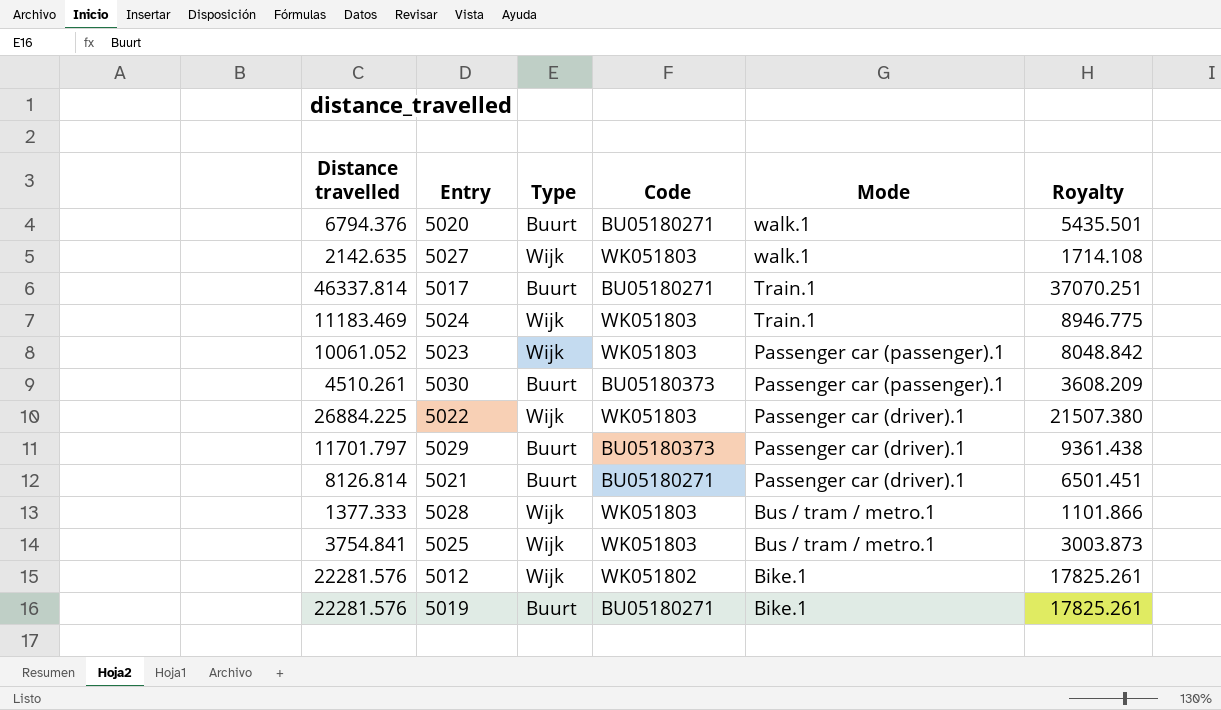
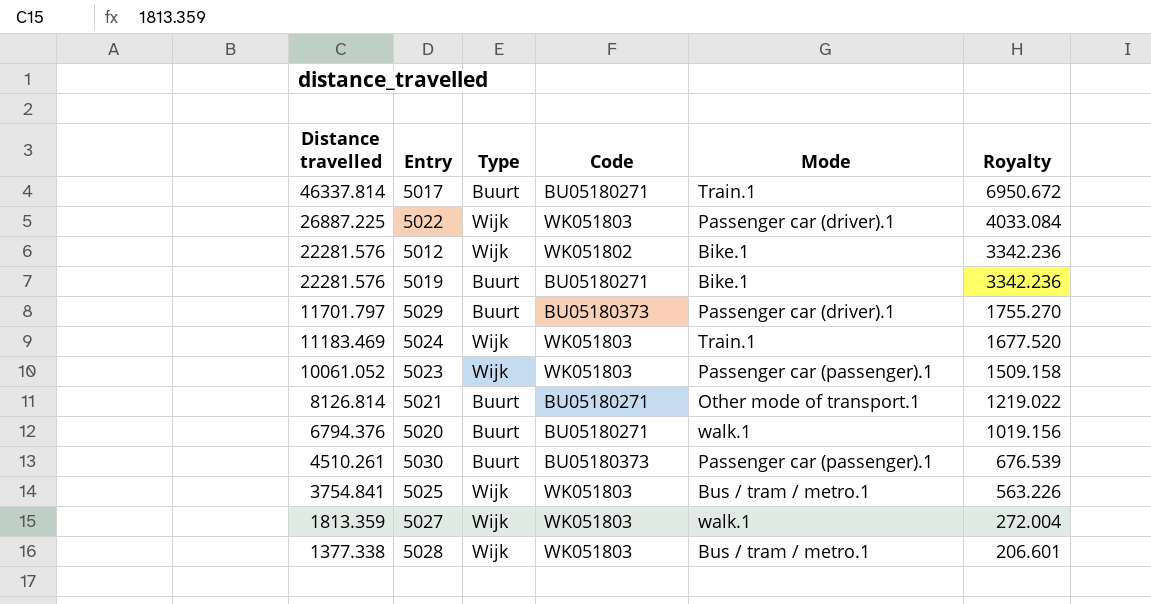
row order: Mode descending -> Distance travelled descending
column Royalty | formula: [Distance travelled] * 0.8 -> [Distance travelled] * 0.15
5022 | Distance travelled: 26884.225 -> 26887.225
5021 | Mode: Passenger car (driver).1 -> Other mode of transport.1
5027 | Distance travelled: 2142.635 -> 1813.359
5028 | Distance travelled: 1377.333 -> 1377.338

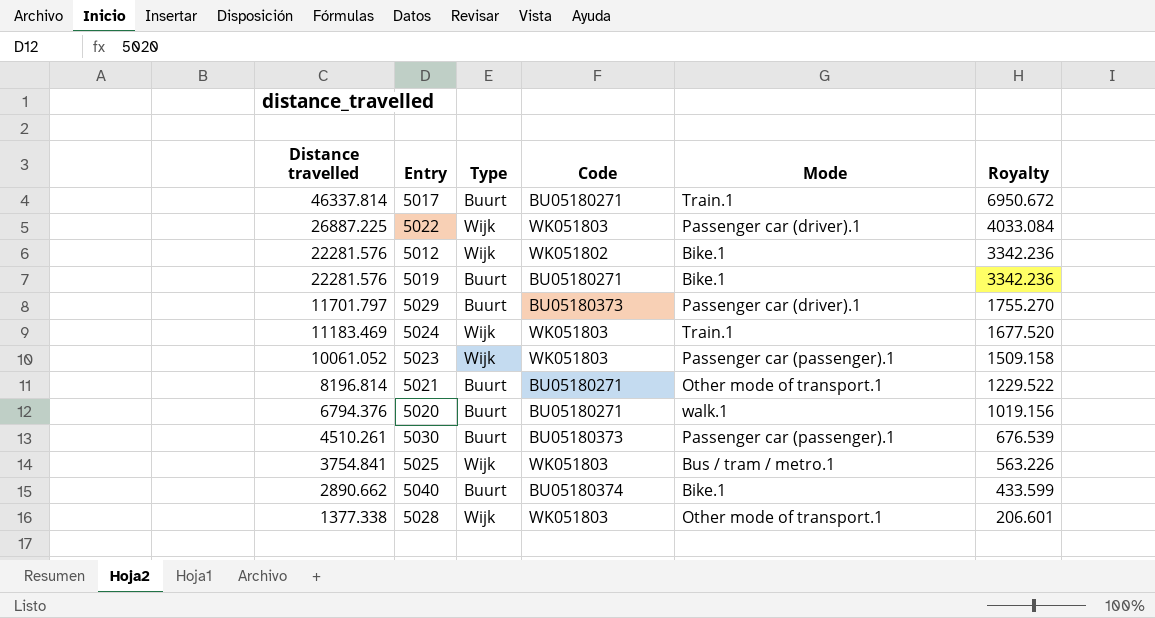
row 5027: 1813.359 | Wijk | WK051803 | walk.1 | 272.004 -> none
5021 | Distance travelled: 8126.814 -> 8196.814
5021 | Royalty: 1219.022 -> 1229.522
row 5040: none -> 2890.662 | Buurt | BU05180374 | Bike.1 | 433.599
5028 | Mode: Bus / tram / metro.1 -> Other mode of transport.1

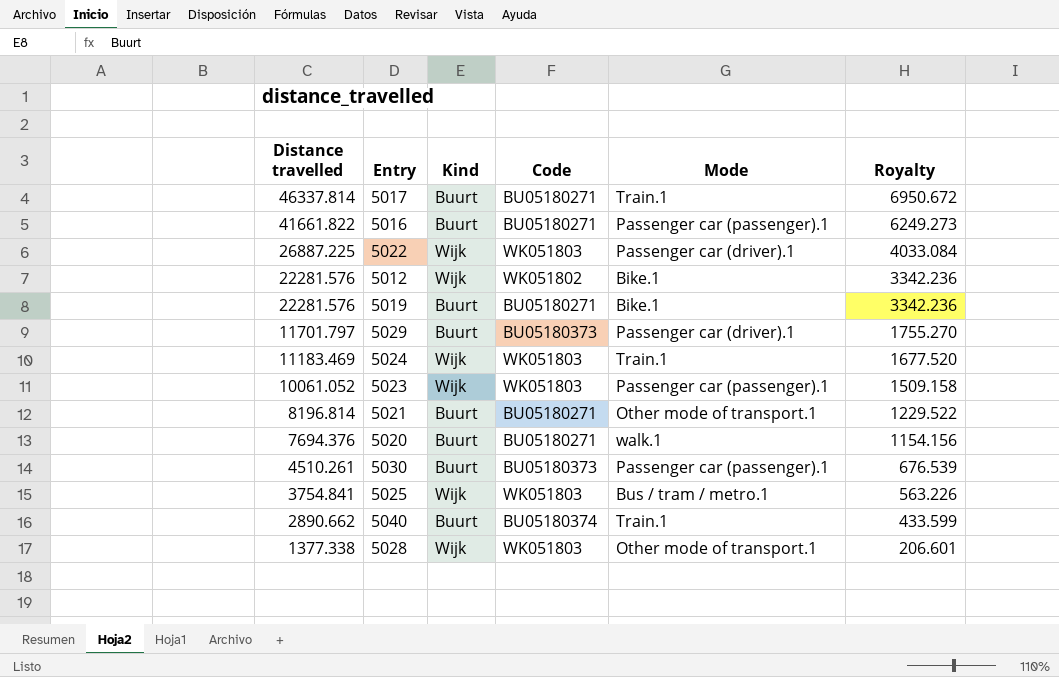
column name: Type -> Kind
row 5016: none -> 41661.822 | Buurt | BU05180271 | Passenger car (passenger).1 | 6249.273
5020 | Distance travelled: 6794.376 -> 7694.376
5020 | Royalty: 1019.156 -> 1154.156
5040 | Mode: Bike.1 -> Train.1

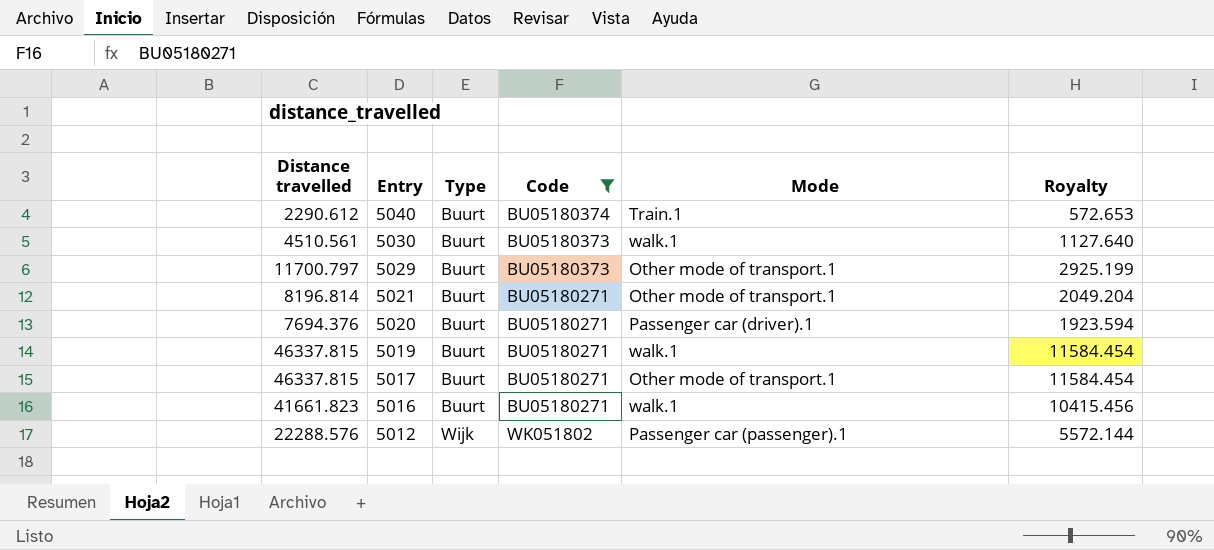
filter: none -> Code != WK051803
row order: Distance travelled descending -> Entry descending
column name: Kind -> Type
column Royalty | formula: [Distance travelled] * 0.15 -> [Distance travelled] * 0.25
5040 | Distance travelled: 2890.662 -> 2290.612
5030 | Distance travelled: 4510.261 -> 4510.561
5030 | Mode: Passenger car (passenger).1 -> walk.1
5029 | Distance travelled: 11701.797 -> 11700.797
5029 | Mode: Passenger car (driver).1 -> Other mode of transport.1
5020 | Mode: walk.1 -> Passenger car (driver).1
5019 | Distance travelled: 22281.576 -> 46337.815
5019 | Mode: Bike.1 -> walk.1
5017 | Distance travelled: 46337.814 -> 46337.815
5017 | Mode: Train.1 -> Other mode of transport.1
5016 | Distance travelled: 41661.822 -> 41661.823
5016 | Mode: Passenger car (passenger).1 -> walk.1
5012 | Distance travelled: 22281.576 -> 22288.576
5012 | Mode: Bike.1 -> Passenger car (passenger).1

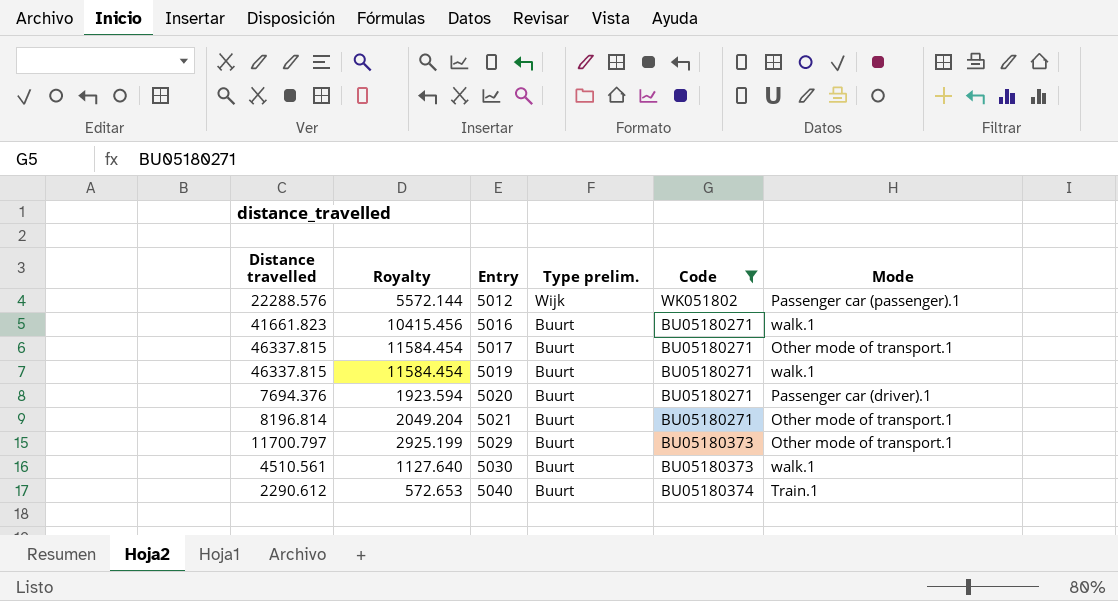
row order: Entry descending -> Entry ascending
column Royalty | position: 6 -> 2
column name: Type -> Type prelim.

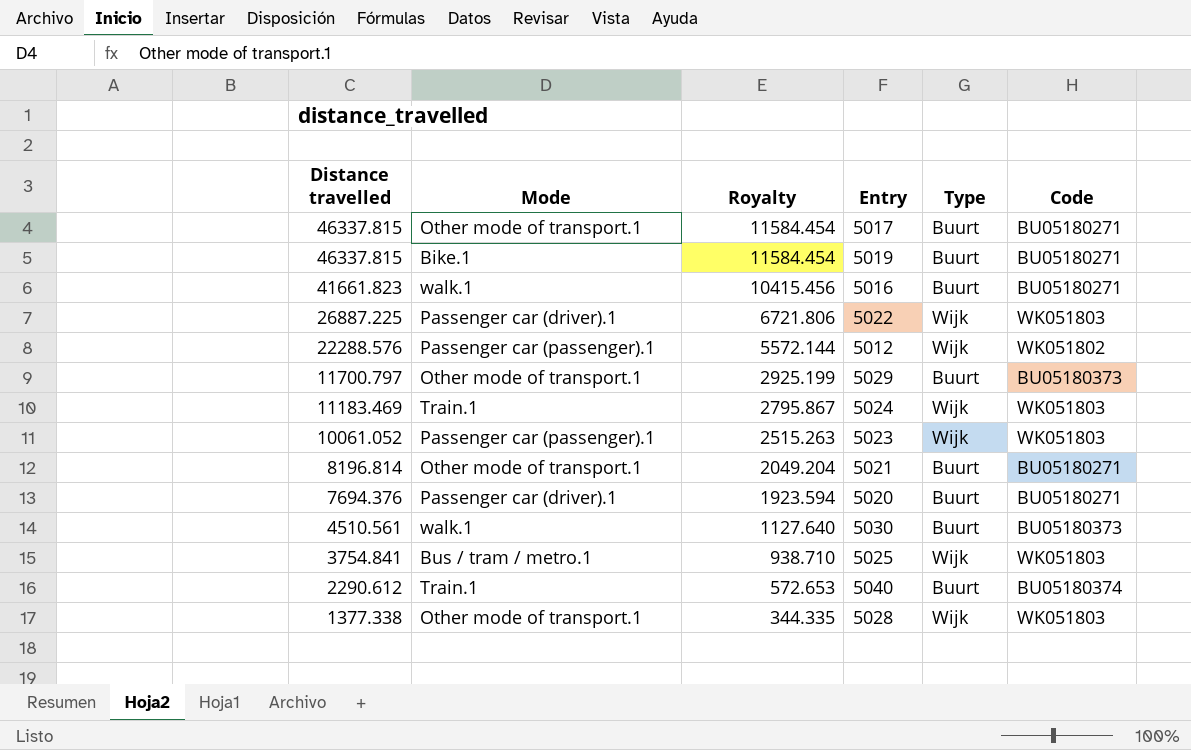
filter: Code != WK051803 -> none
row order: Entry ascending -> Distance travelled descending
column Mode | position: 6 -> 2
column name: Type prelim. -> Type
5019 | Mode: walk.1 -> Bike.1

